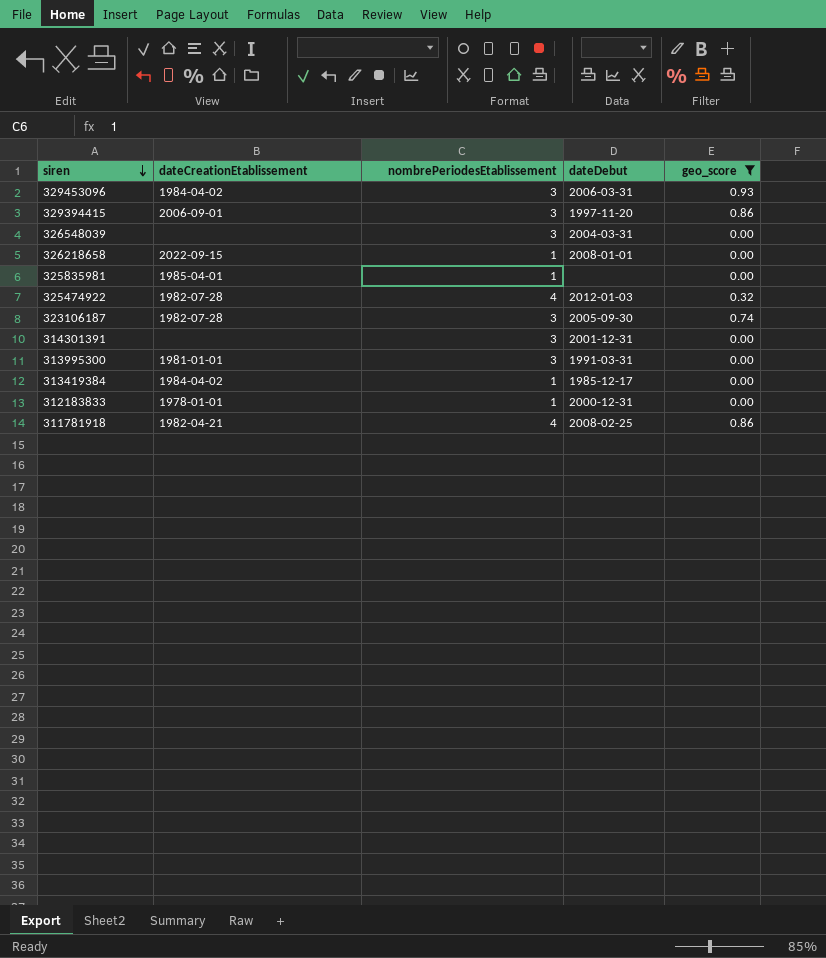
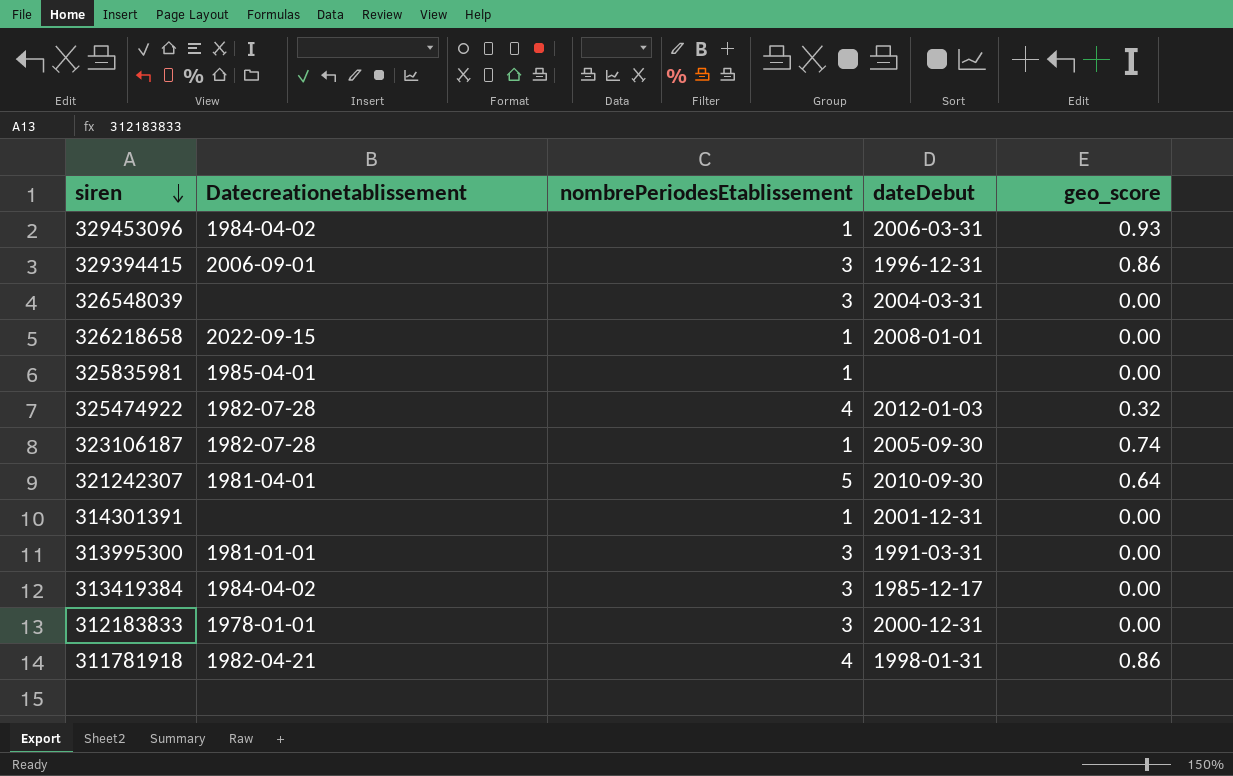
filter: geo_score != 0.64 -> none
column name: dateCreationEtablissement -> Datecreationetablissement
329453096 | nombrePeriodesEtablissement: 3 -> 1
329394415 | dateDebut: 1997-11-20 -> 1996-12-31
323106187 | nombrePeriodesEtablissement: 3 -> 1
314301391 | nombrePeriodesEtablissement: 3 -> 1
313419384 | nombrePeriodesEtablissement: 1 -> 3
312183833 | nombrePeriodesEtablissement: 1 -> 3
311781918 | dateDebut: 2008-02-25 -> 1998-01-31

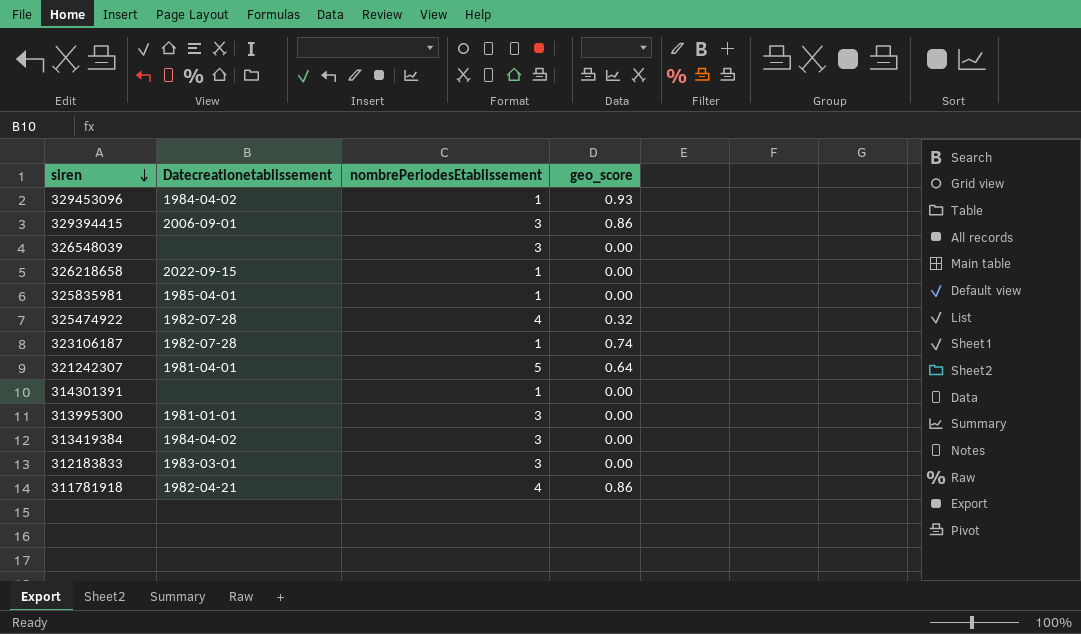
column dateDebut | position: 4 -> none
312183833 | Datecreationetablissement: 1978-01-01 -> 1983-03-01

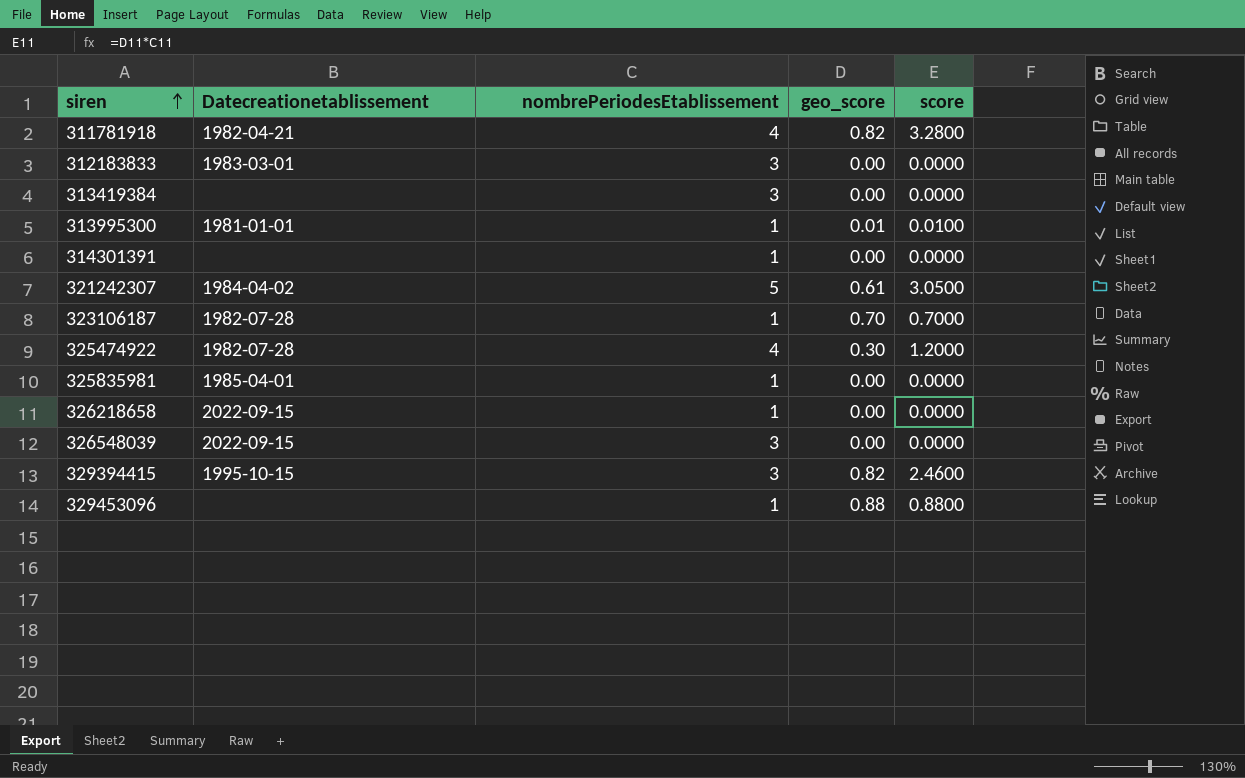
row order: siren descending -> siren ascending
column score | formula: none -> [nombrePeriodesEtablissement] * [geo_score]
311781918 | geo_score: 0.86 -> 0.82
313419384 | Datecreationetablissement: 1984-04-02 -> none
313995300 | nombrePeriodesEtablissement: 3 -> 1
313995300 | geo_score: 0.00 -> 0.01
321242307 | Datecreationetablissement: 1981-04-01 -> 1984-04-02
321242307 | geo_score: 0.64 -> 0.61
323106187 | geo_score: 0.74 -> 0.70
325474922 | geo_score: 0.32 -> 0.30
326548039 | Datecreationetablissement: none -> 2022-09-15
329394415 | Datecreationetablissement: 2006-09-01 -> 1995-10-15
329394415 | geo_score: 0.86 -> 0.82
329453096 | Datecreationetablissement: 1984-04-02 -> none
329453096 | geo_score: 0.93 -> 0.88

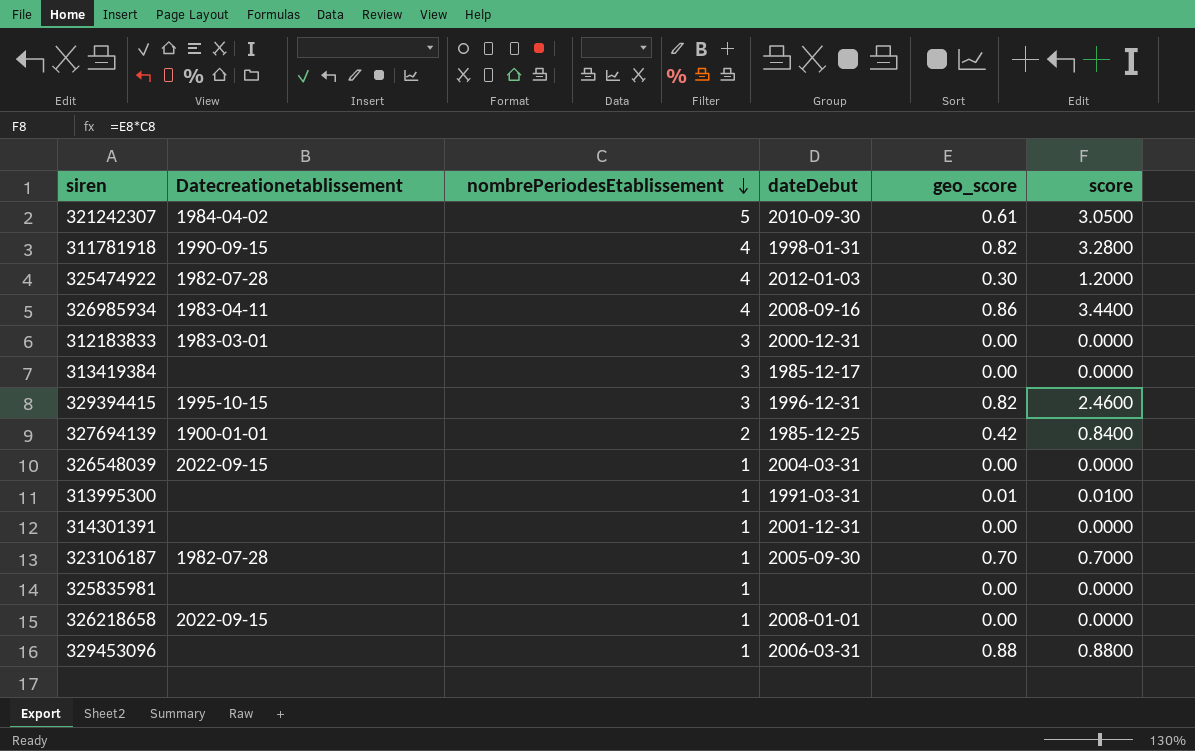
row order: siren ascending -> nombrePeriodesEtablissement descending
column dateDebut | position: none -> 4
311781918 | Datecreationetablissement: 1982-04-21 -> 1990-09-15
row 326985934: none -> 1983-04-11 | 4 | 2008-09-16 | 0.86 | 3.4400
row 327694139: none -> 1900-01-01 | 2 | 1985-12-25 | 0.42 | 0.8400
326548039 | nombrePeriodesEtablissement: 3 -> 1
313995300 | Datecreationetablissement: 1981-01-01 -> none
325835981 | Datecreationetablissement: 1985-04-01 -> none

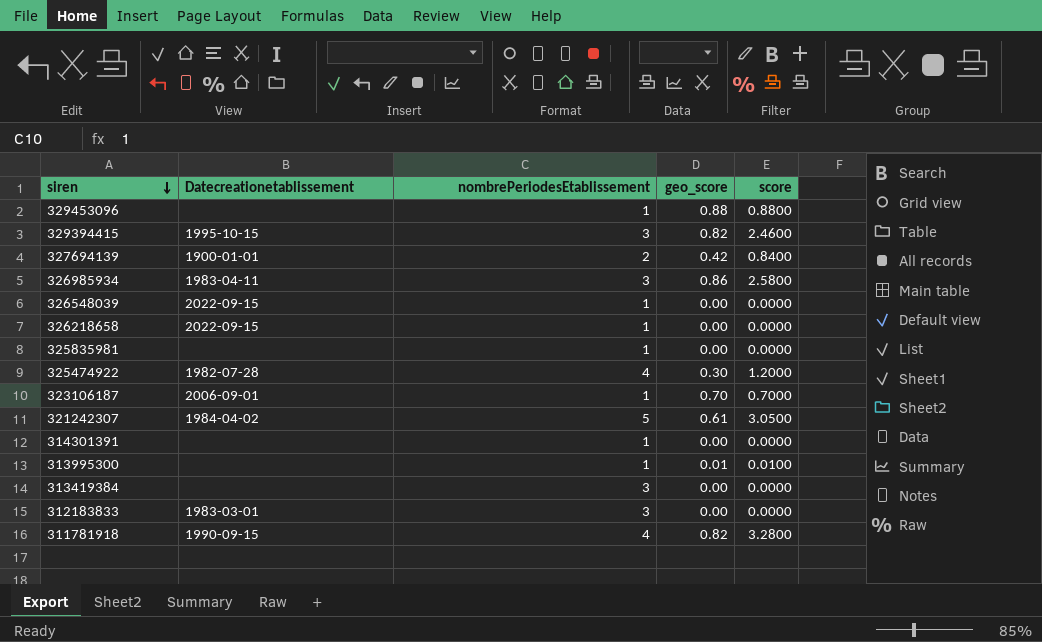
row order: nombrePeriodesEtablissement descending -> siren descending
column dateDebut | position: 4 -> none
326985934 | nombrePeriodesEtablissement: 4 -> 3
326985934 | score: 3.4400 -> 2.5800
323106187 | Datecreationetablissement: 1982-07-28 -> 2006-09-01

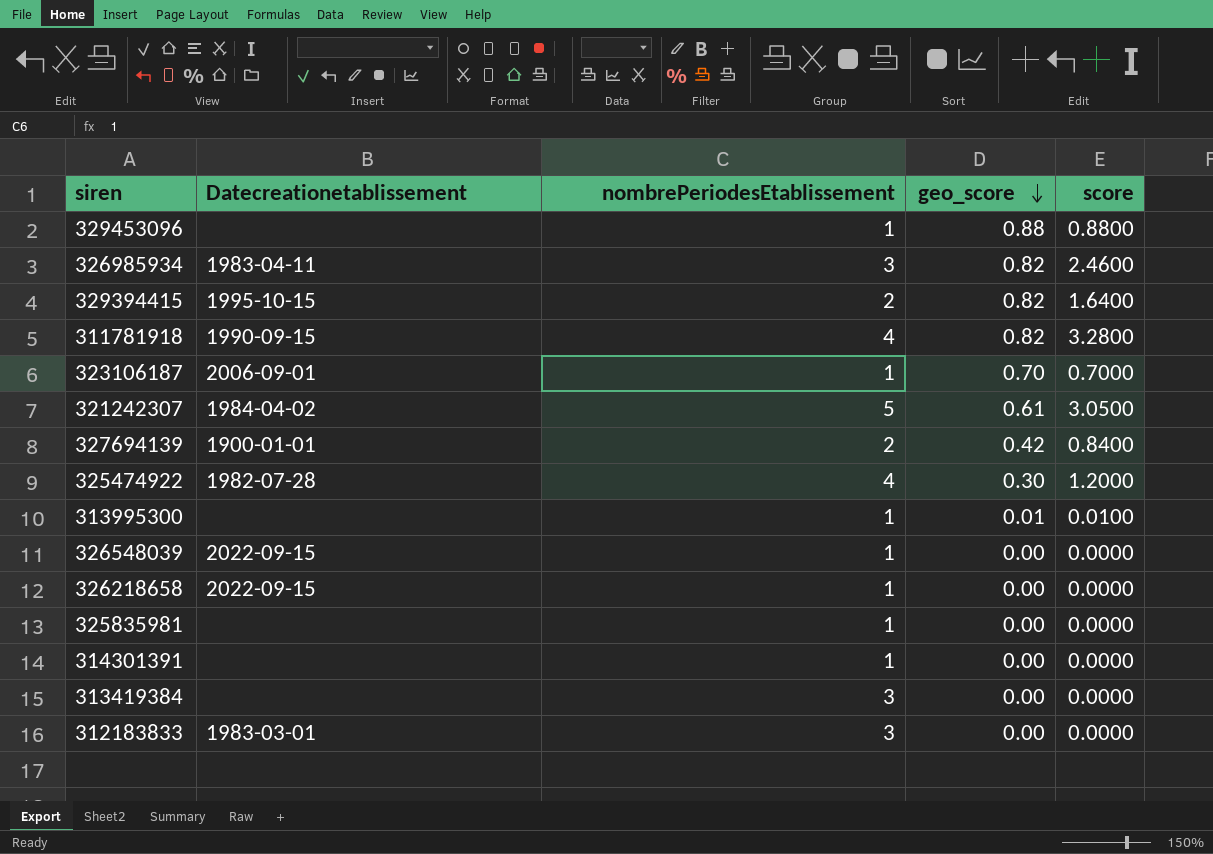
row order: siren descending -> geo_score descending
326985934 | geo_score: 0.86 -> 0.82
326985934 | score: 2.5800 -> 2.4600
329394415 | nombrePeriodesEtablissement: 3 -> 2
329394415 | score: 2.4600 -> 1.6400

